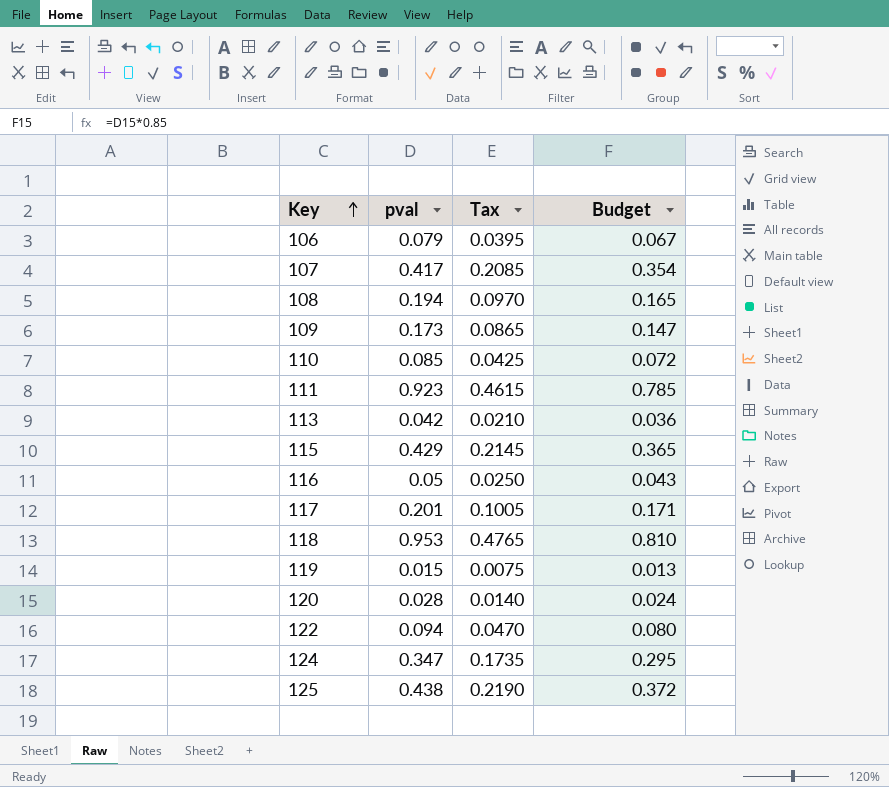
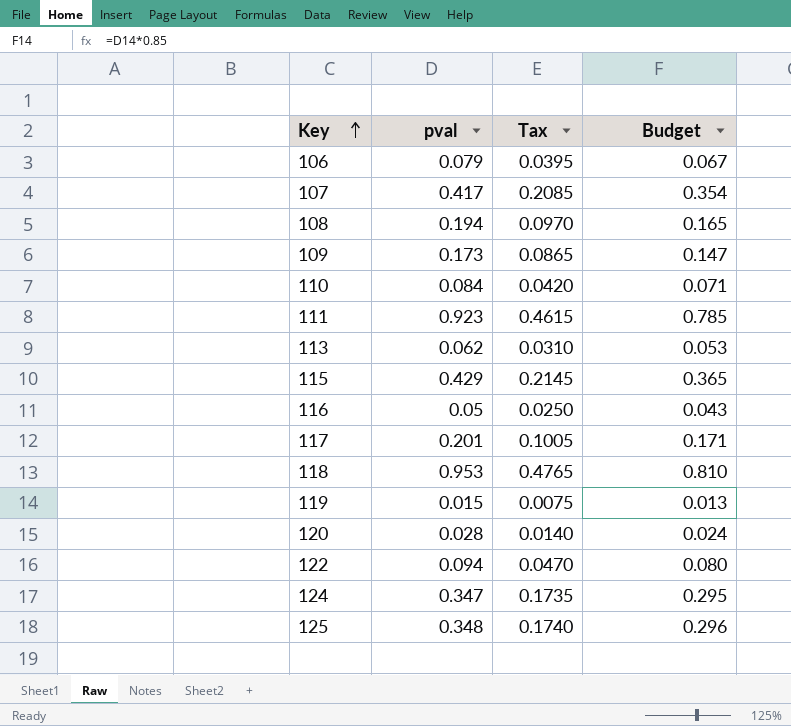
110 | pval: 0.085 -> 0.084
110 | Tax: 0.0425 -> 0.0420
110 | Budget: 0.072 -> 0.071
113 | pval: 0.042 -> 0.062
113 | Tax: 0.0210 -> 0.0310
113 | Budget: 0.036 -> 0.053
125 | pval: 0.438 -> 0.348
125 | Tax: 0.2190 -> 0.1740
125 | Budget: 0.372 -> 0.296

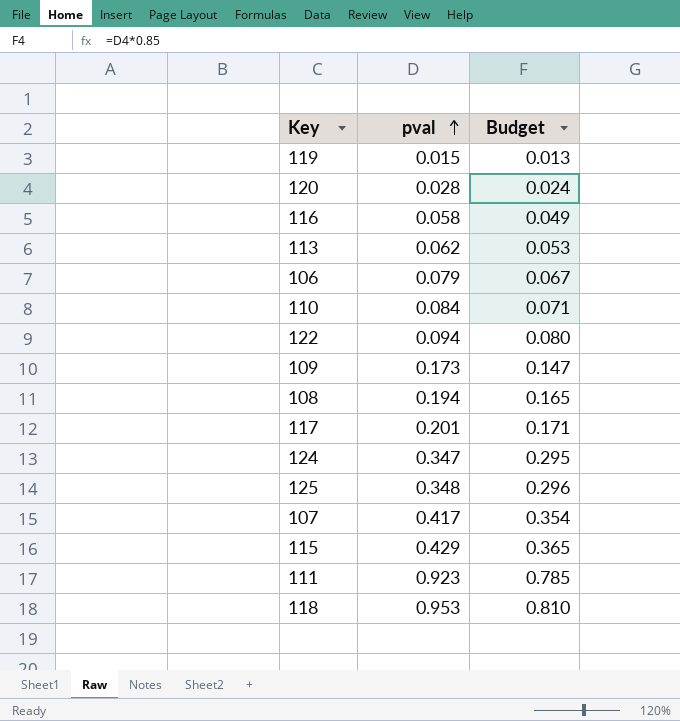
row order: Key ascending -> pval ascending
column Tax | formula: [pval] * 0.5 -> none
116 | pval: 0.05 -> 0.058
116 | Budget: 0.043 -> 0.049

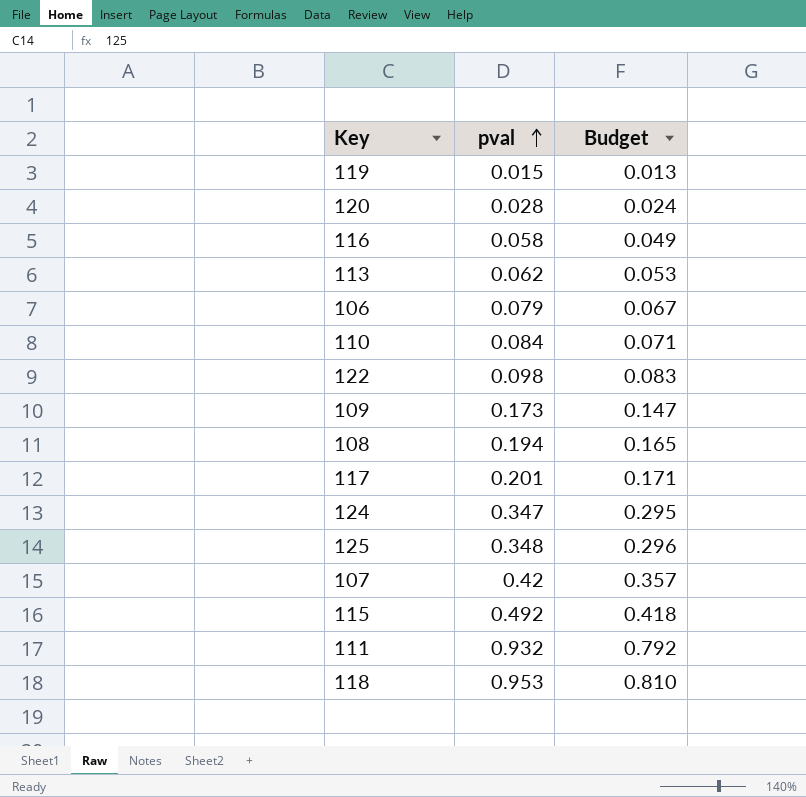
122 | pval: 0.094 -> 0.098
122 | Budget: 0.080 -> 0.083
107 | pval: 0.417 -> 0.42
107 | Budget: 0.354 -> 0.357
115 | pval: 0.429 -> 0.492
115 | Budget: 0.365 -> 0.418
111 | pval: 0.923 -> 0.932
111 | Budget: 0.785 -> 0.792

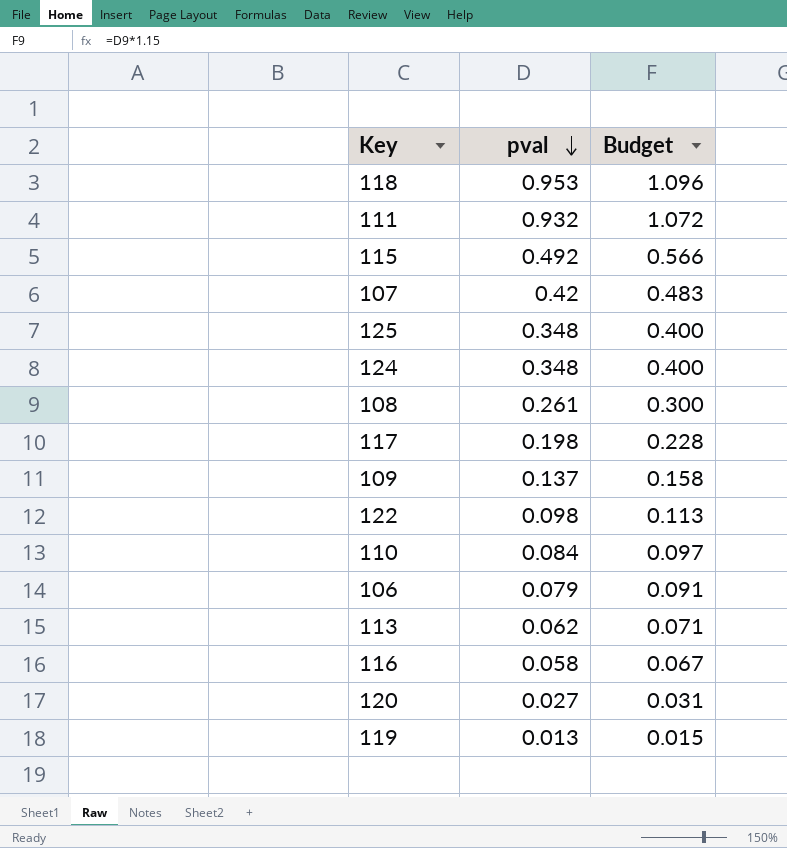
row order: pval ascending -> pval descending
column Budget | formula: [pval] * 0.85 -> [pval] * 1.15
124 | pval: 0.347 -> 0.348
108 | pval: 0.194 -> 0.261
117 | pval: 0.201 -> 0.198
109 | pval: 0.173 -> 0.137
120 | pval: 0.028 -> 0.027
119 | pval: 0.015 -> 0.013

